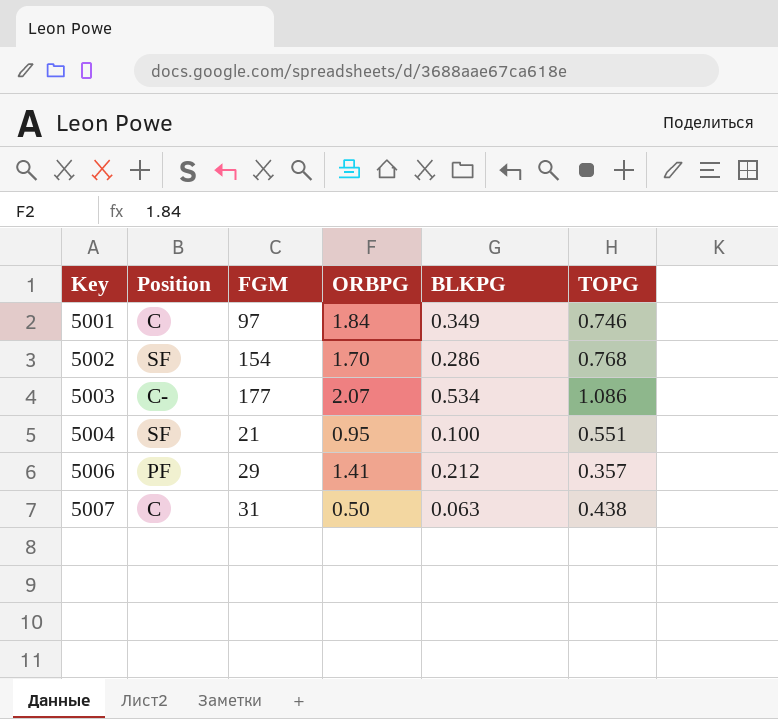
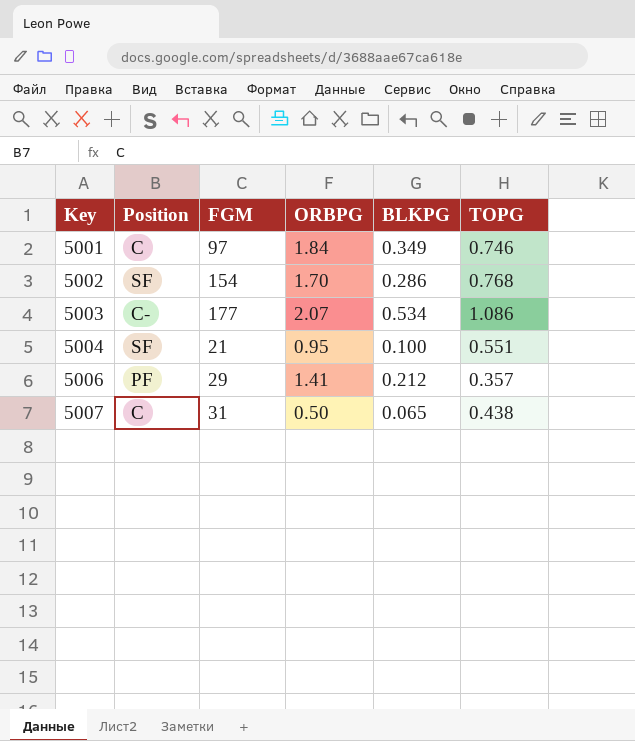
5007 | BLKPG: 0.063 -> 0.065

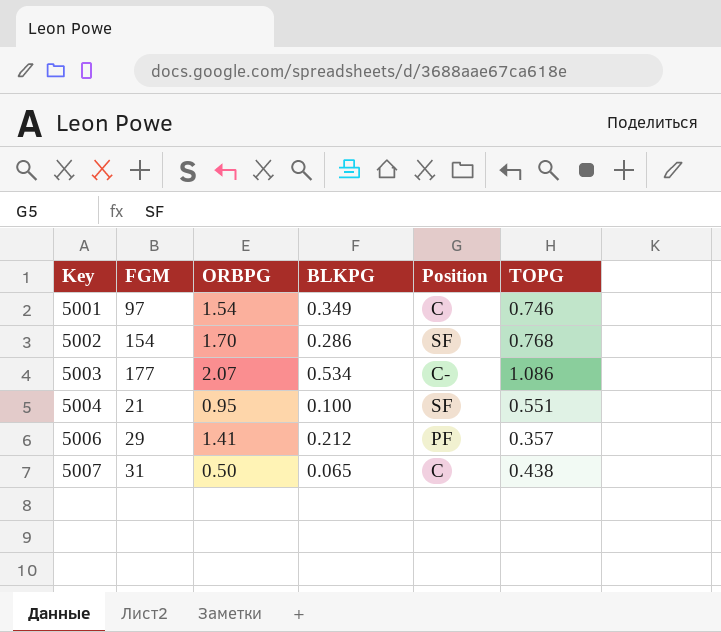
column Position | position: 2 -> 5
5001 | ORBPG: 1.84 -> 1.54

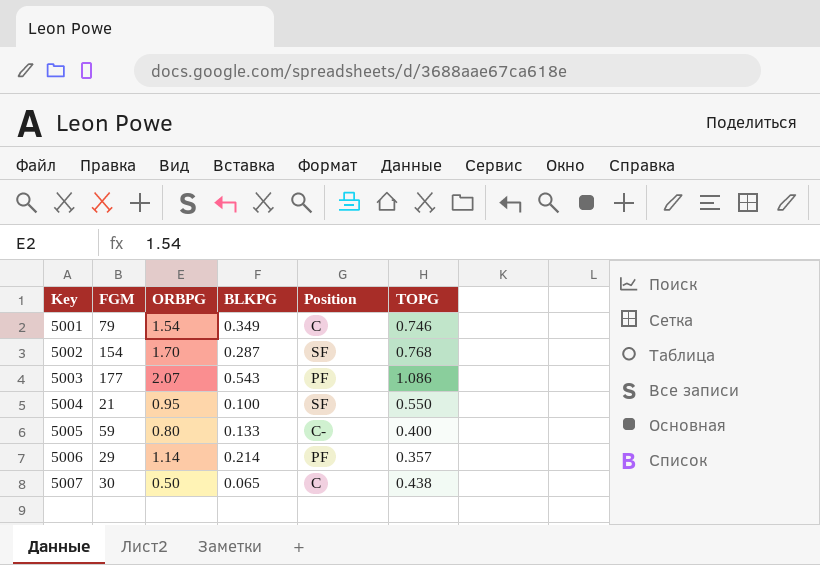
5001 | FGM: 97 -> 79
5002 | BLKPG: 0.286 -> 0.287
5003 | BLKPG: 0.534 -> 0.543
5003 | Position: C- -> PF
5004 | TOPG: 0.551 -> 0.550
row 5005: none -> 59 | 0.80 | 0.133 | C- | 0.400
5006 | ORBPG: 1.41 -> 1.14
5006 | BLKPG: 0.212 -> 0.214
5007 | FGM: 31 -> 30

